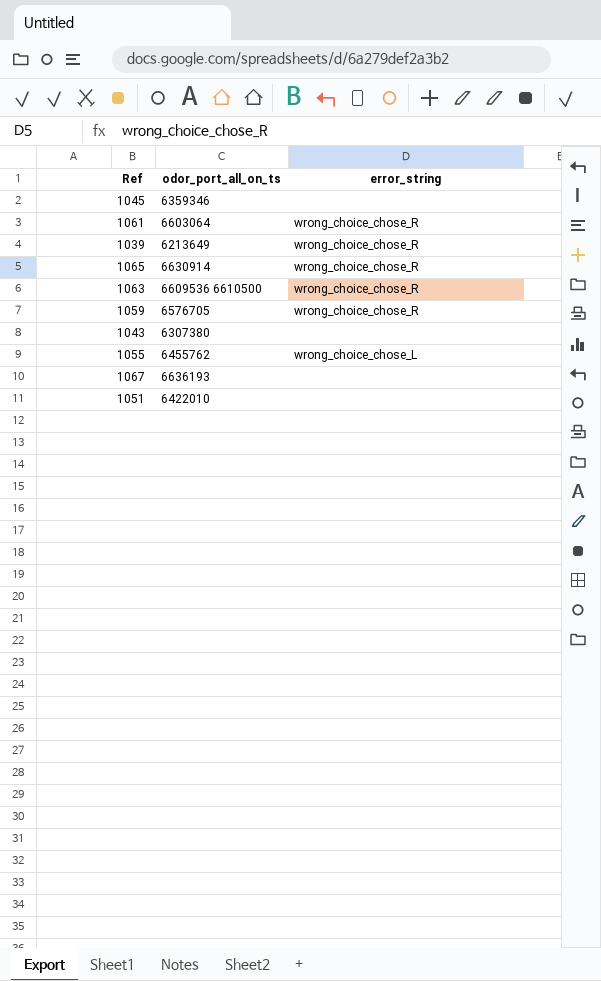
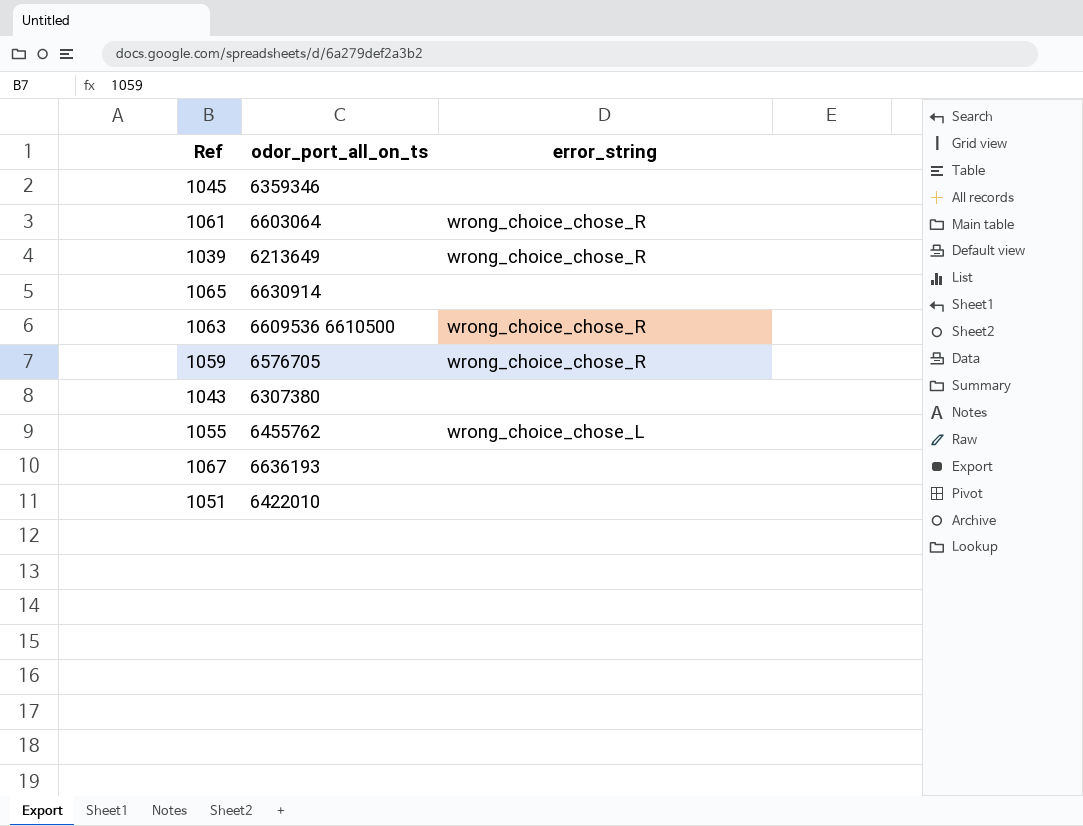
1065 | error_string: wrong_choice_chose_R -> none

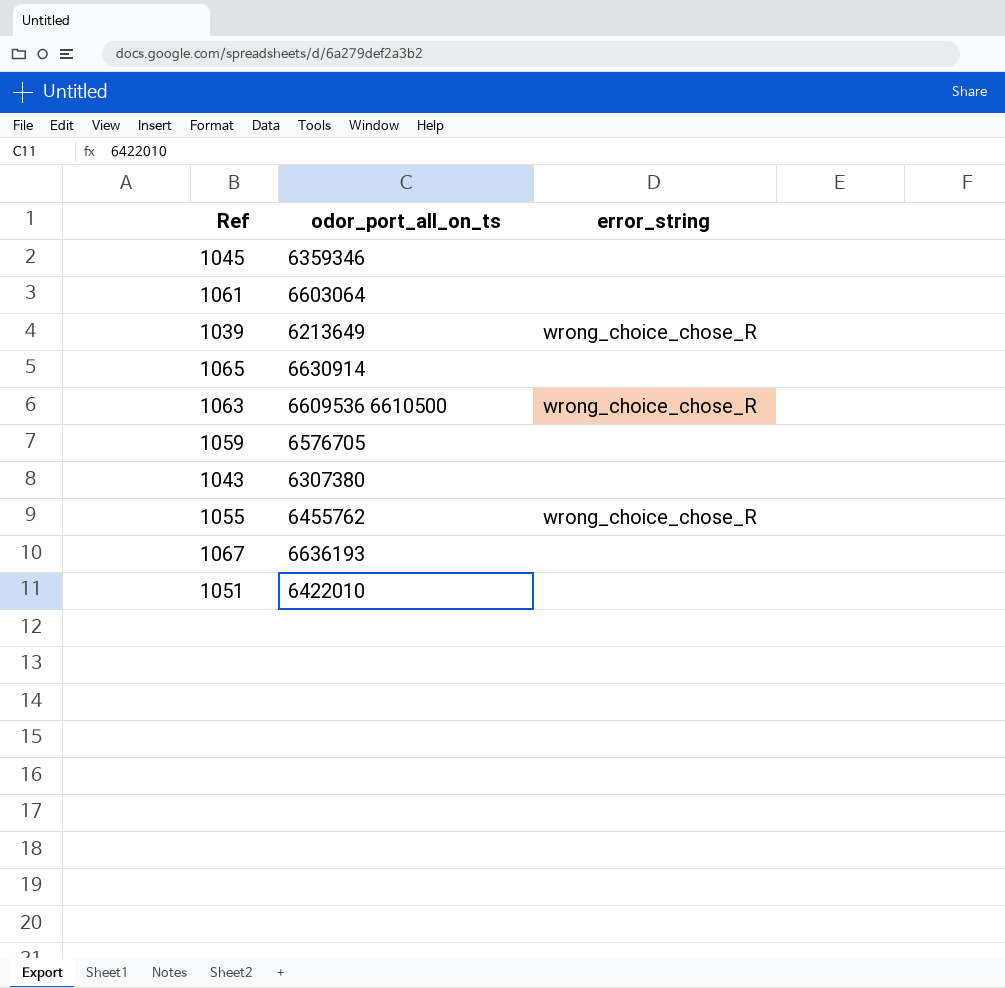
1061 | error_string: wrong_choice_chose_R -> none
1059 | error_string: wrong_choice_chose_R -> none
1055 | error_string: wrong_choice_chose_L -> wrong_choice_chose_R

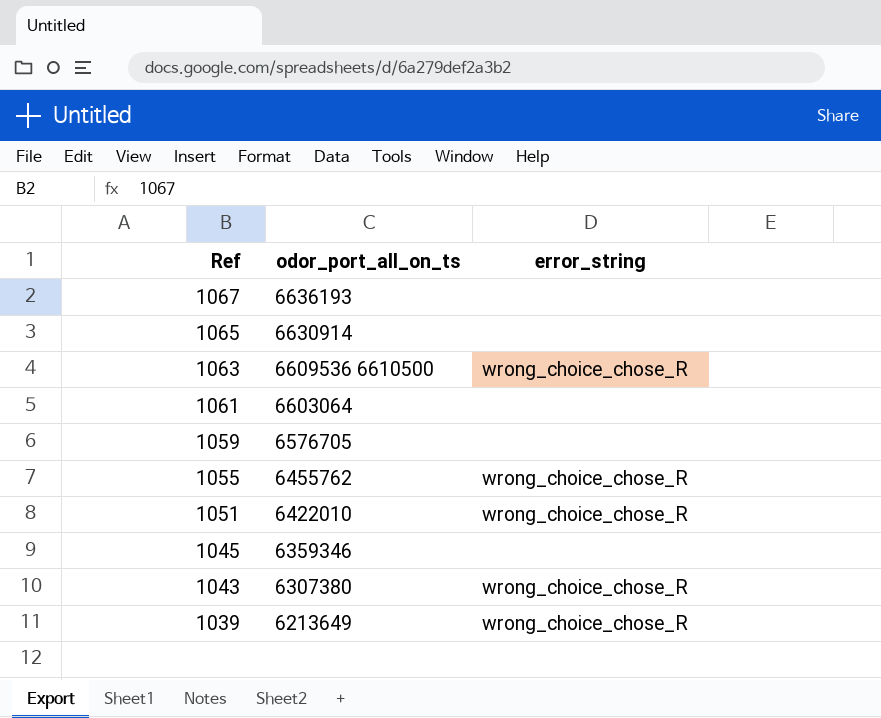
row order: none -> Ref descending
1051 | error_string: none -> wrong_choice_chose_R
1043 | error_string: none -> wrong_choice_chose_R

